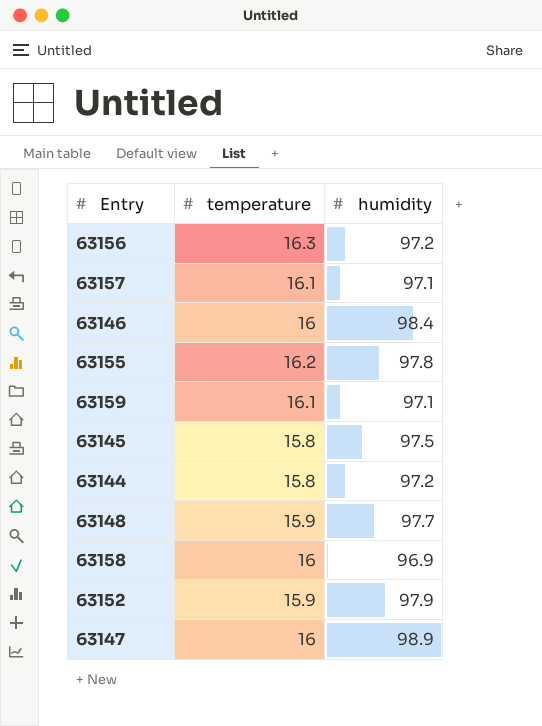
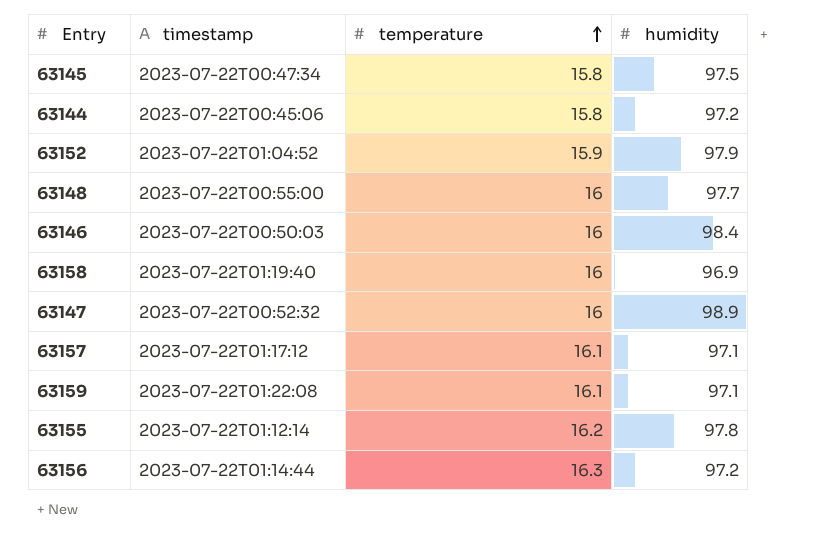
row order: none -> temperature ascending
column timestamp | position: none -> 2
63148 | temperature: 15.9 -> 16

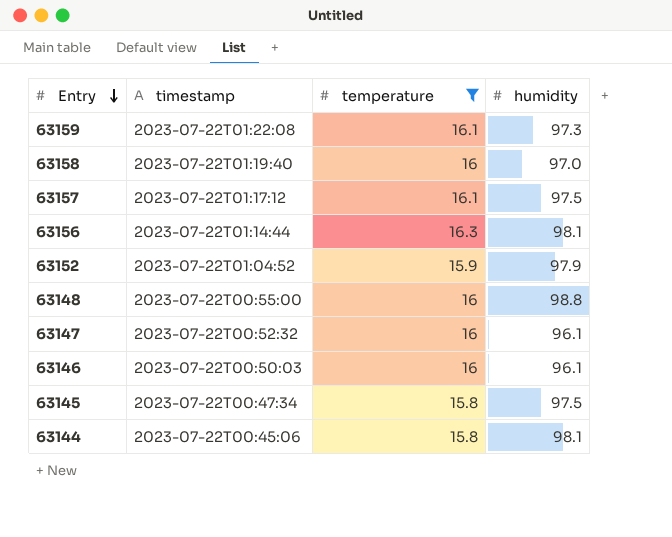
filter: none -> temperature != 16.2
row order: temperature ascending -> Entry descending
63159 | humidity: 97.1 -> 97.3
63158 | humidity: 96.9 -> 97.0
63157 | humidity: 97.1 -> 97.5
63156 | humidity: 97.2 -> 98.1
63148 | humidity: 97.7 -> 98.8
63147 | humidity: 98.9 -> 96.1
63146 | humidity: 98.4 -> 96.1
63144 | humidity: 97.2 -> 98.1

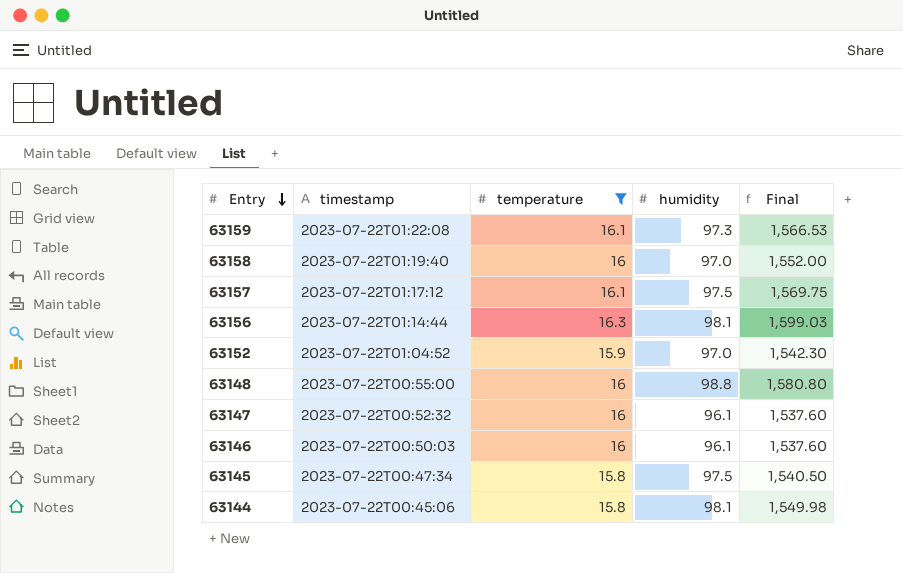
column Final | formula: none -> [temperature] * [humidity]
63152 | humidity: 97.9 -> 97.0

